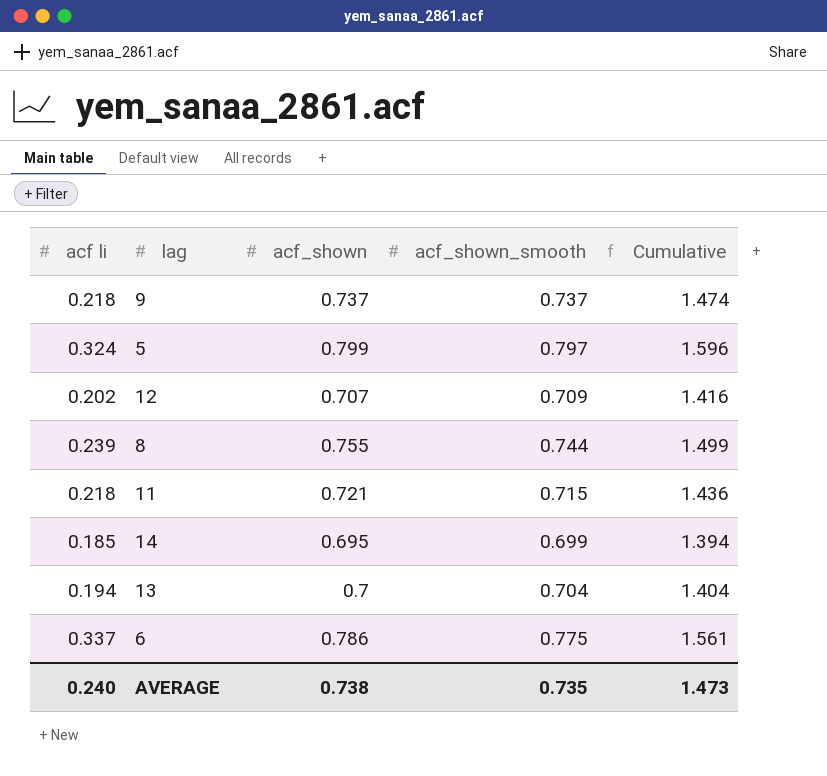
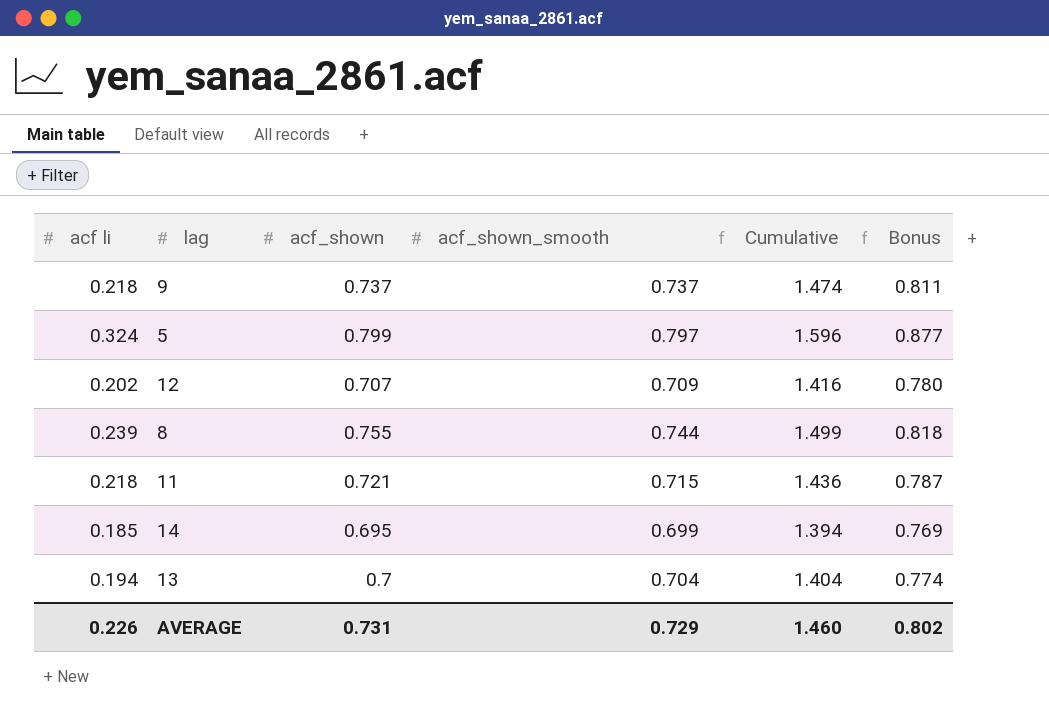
column Bonus | formula: none -> [acf_shown_smooth] * 1.1
row 6: 0.337 | 0.786 | 0.775 | 1.561 -> none
AVERAGE | acf li: 0.240 -> 0.226
AVERAGE | acf_shown: 0.738 -> 0.731
AVERAGE | acf_shown_smooth: 0.735 -> 0.729
AVERAGE | Cumulative: 1.473 -> 1.460

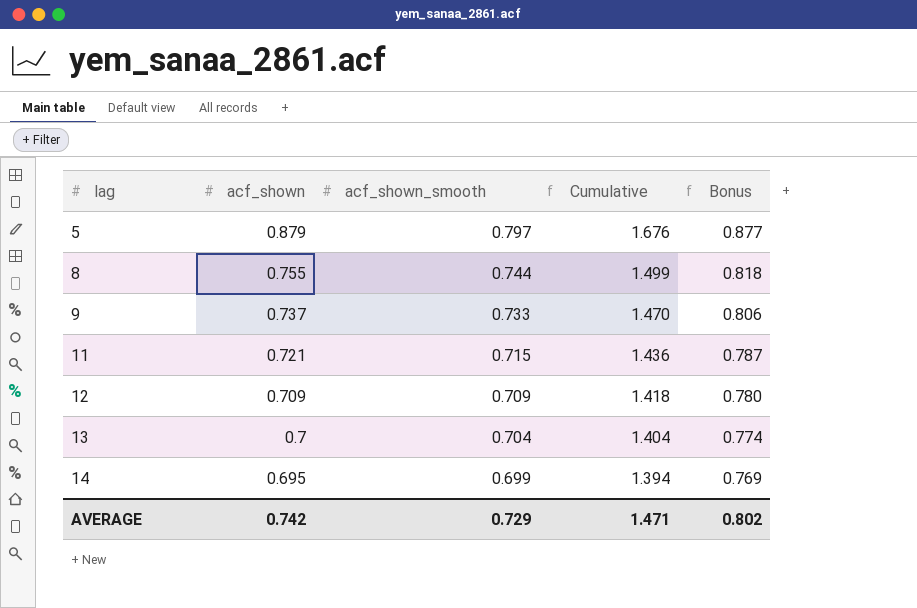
row order: none -> lag ascending
column acf li | position: 1 -> none
5 | acf_shown: 0.799 -> 0.879
5 | Cumulative: 1.596 -> 1.676
9 | acf_shown_smooth: 0.737 -> 0.733
9 | Cumulative: 1.474 -> 1.470
9 | Bonus: 0.811 -> 0.806
12 | acf_shown: 0.707 -> 0.709
12 | Cumulative: 1.416 -> 1.418
AVERAGE | acf_shown: 0.731 -> 0.742
AVERAGE | Cumulative: 1.460 -> 1.471

